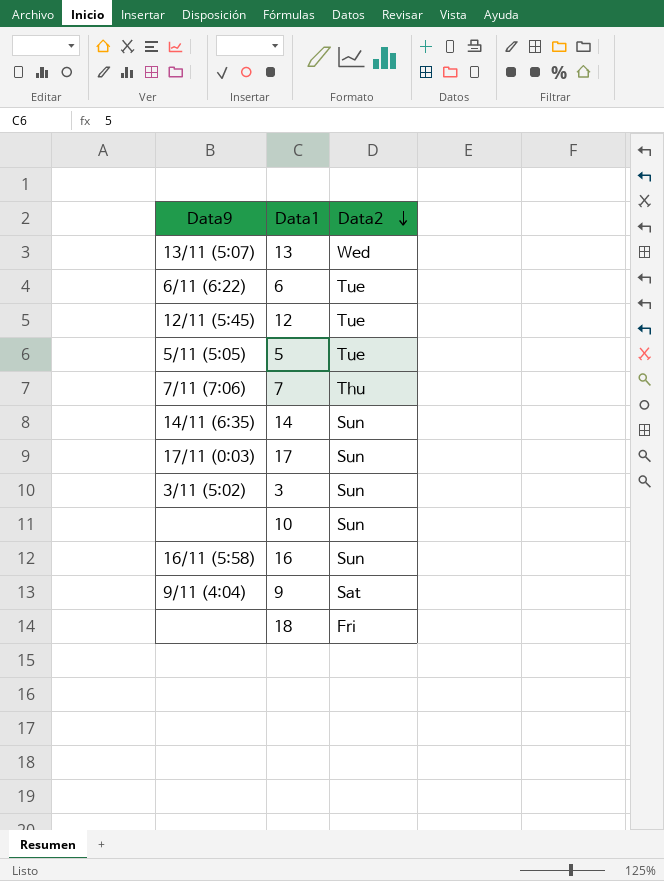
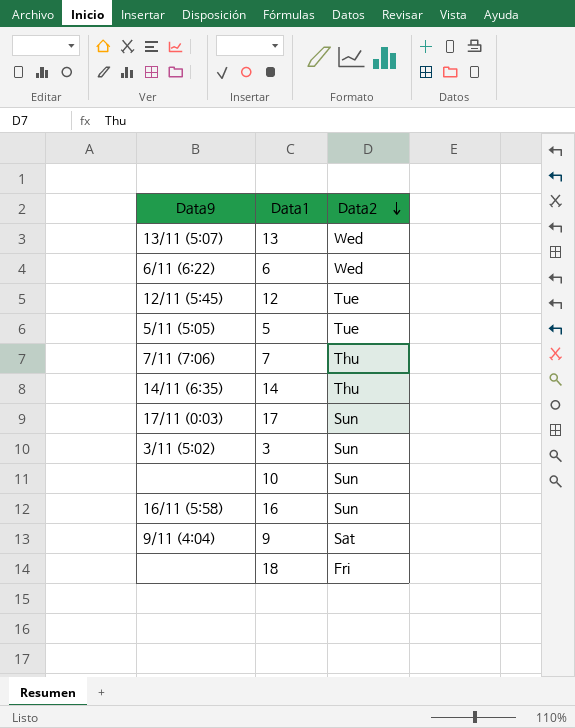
6 | Data2: Tue -> Wed
14 | Data2: Sun -> Thu

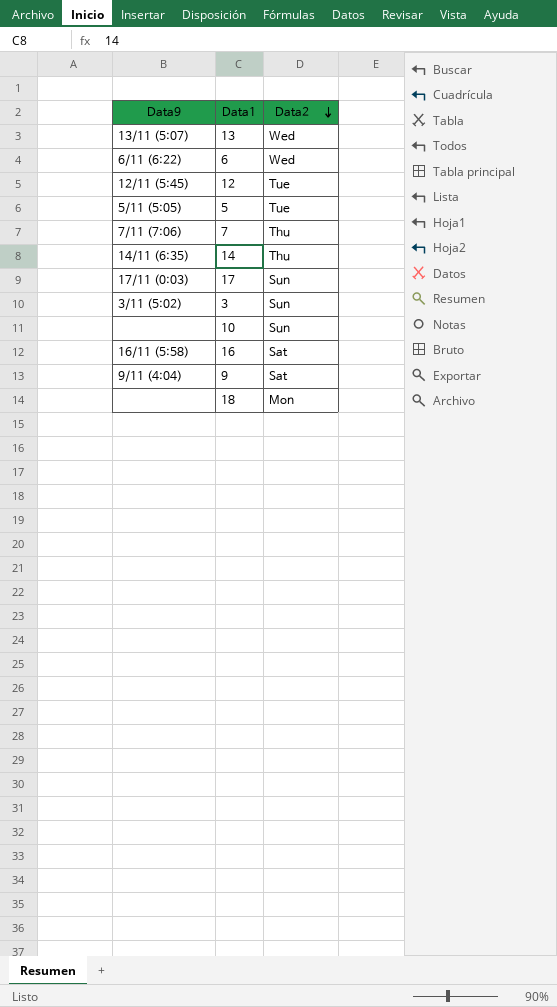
16 | Data2: Sun -> Sat
18 | Data2: Fri -> Mon

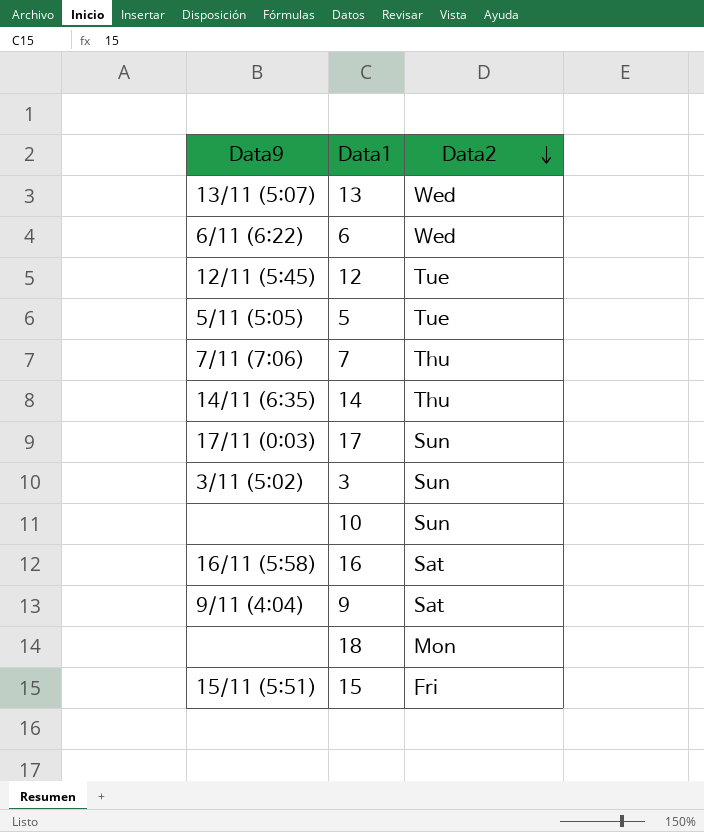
row 15: none -> 15/11 (5:51) | Fri

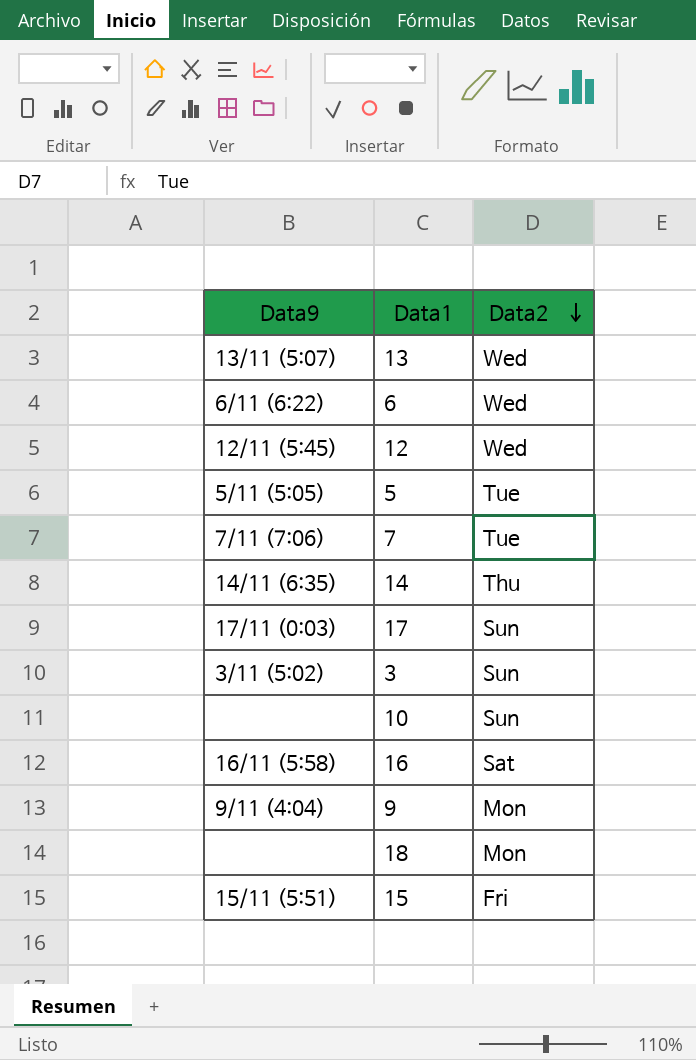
12 | Data2: Tue -> Wed
7 | Data2: Thu -> Tue
9 | Data2: Sat -> Mon

